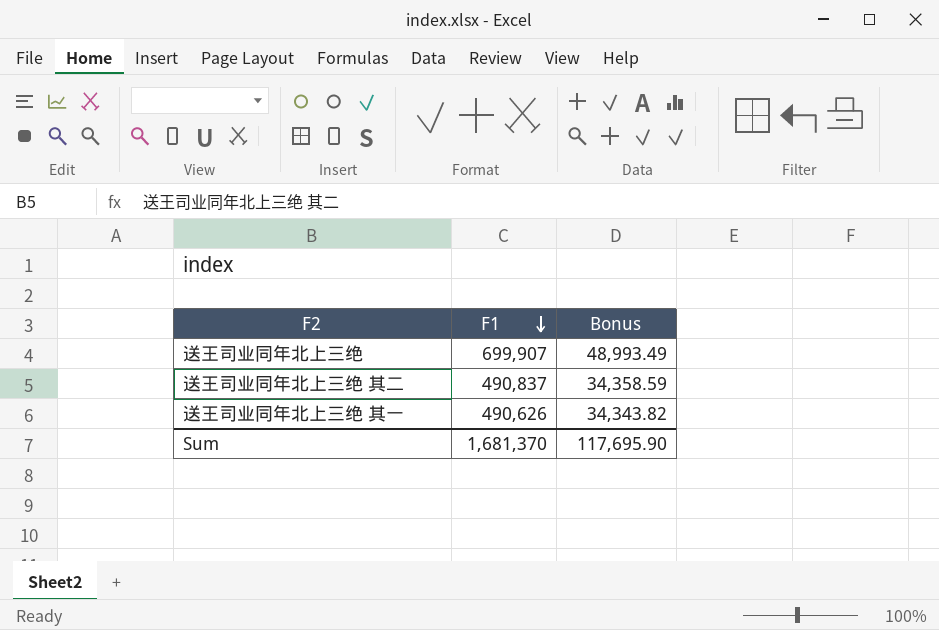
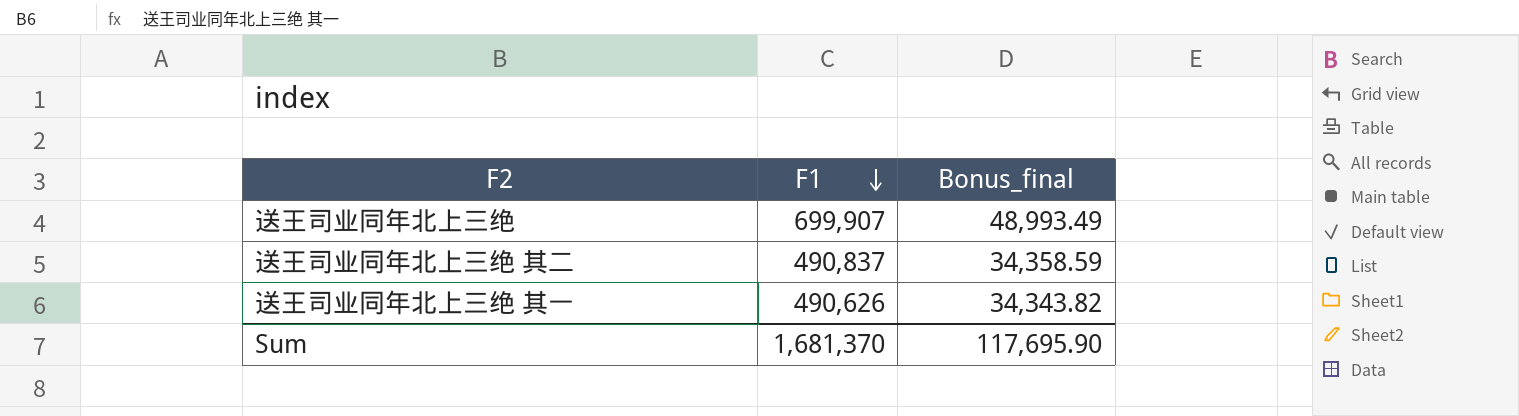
column name: Bonus -> Bonus_final

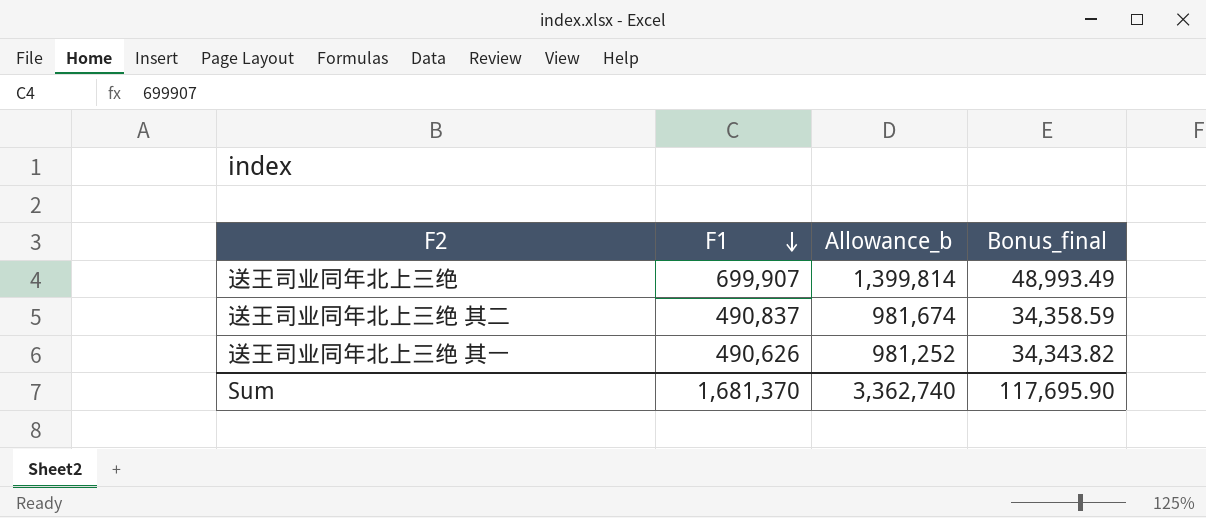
column Allowance_b | formula: none -> [F1] * 2

